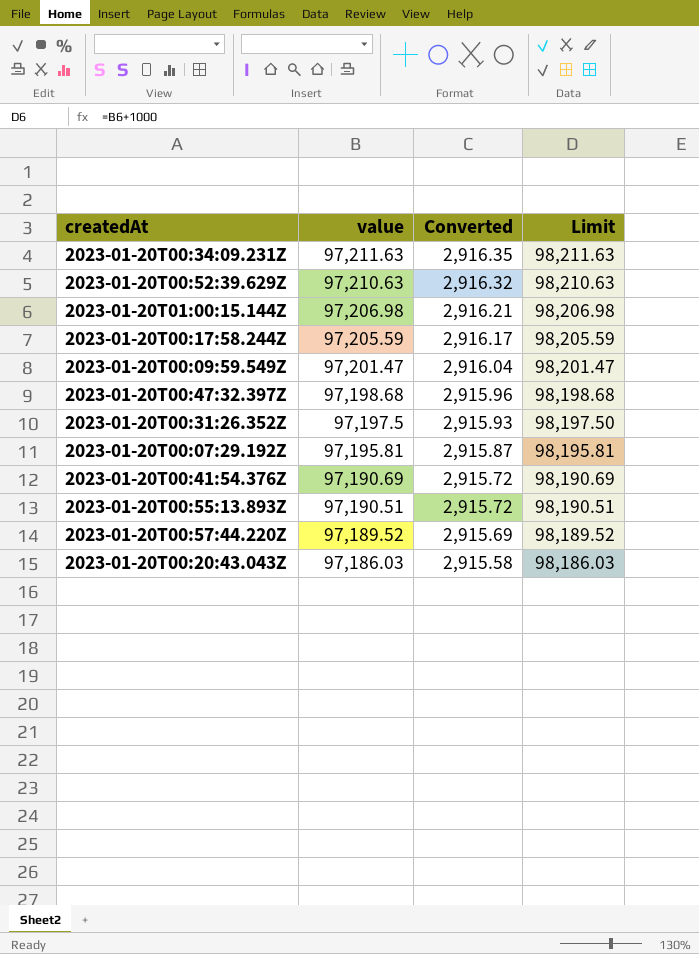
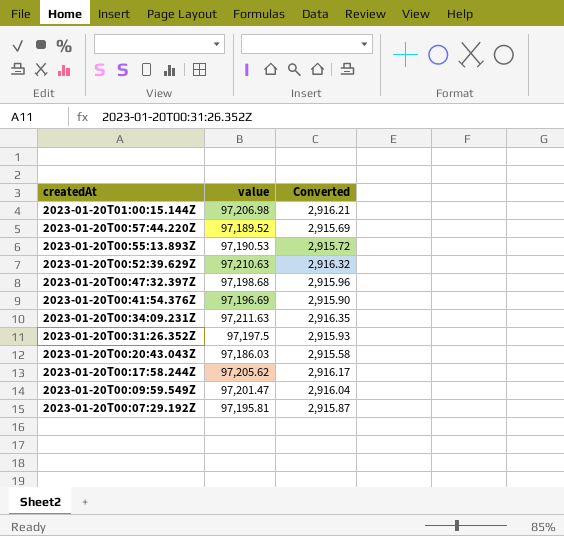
row order: value descending -> createdAt descending
column Limit | formula: [value] + 1000 -> none
2023-01-20T00:55:13.893Z | value: 97,190.51 -> 97,190.53
2023-01-20T00:41:54.376Z | value: 97,190.69 -> 97,196.69
2023-01-20T00:41:54.376Z | Converted: 2,915.72 -> 2,915.90
2023-01-20T00:17:58.244Z | value: 97,205.59 -> 97,205.62

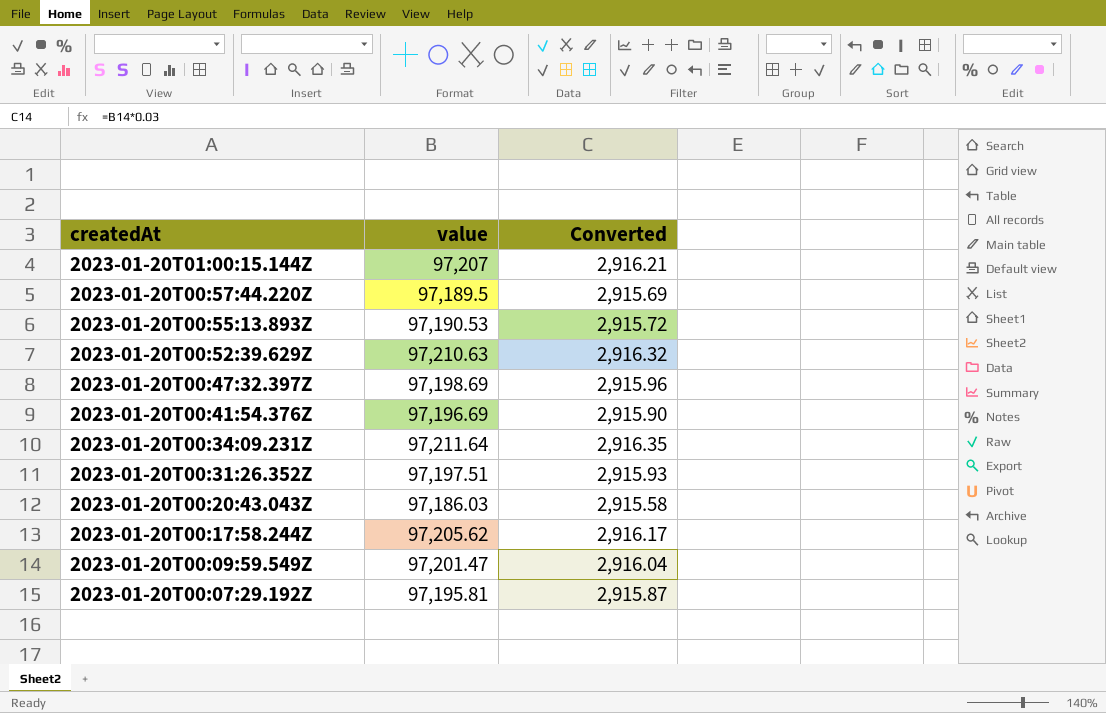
2023-01-20T01:00:15.144Z | value: 97,206.98 -> 97,207
2023-01-20T00:57:44.220Z | value: 97,189.52 -> 97,189.5
2023-01-20T00:47:32.397Z | value: 97,198.68 -> 97,198.69
2023-01-20T00:34:09.231Z | value: 97,211.63 -> 97,211.64
2023-01-20T00:31:26.352Z | value: 97,197.5 -> 97,197.51

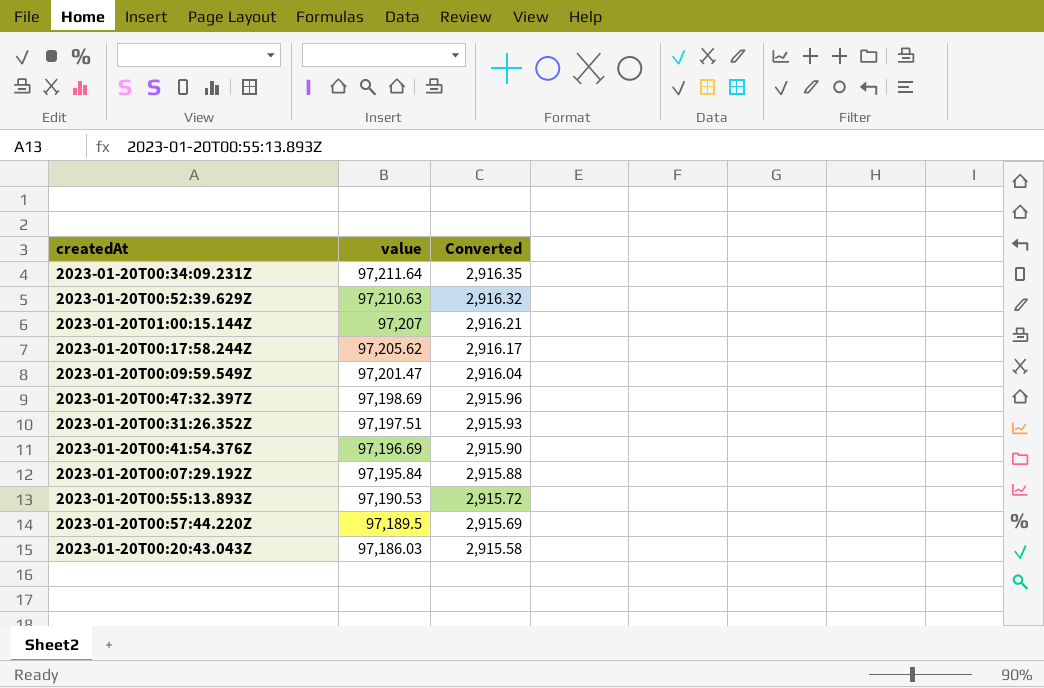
row order: createdAt descending -> value descending
2023-01-20T00:07:29.192Z | value: 97,195.81 -> 97,195.84
2023-01-20T00:07:29.192Z | Converted: 2,915.87 -> 2,915.88

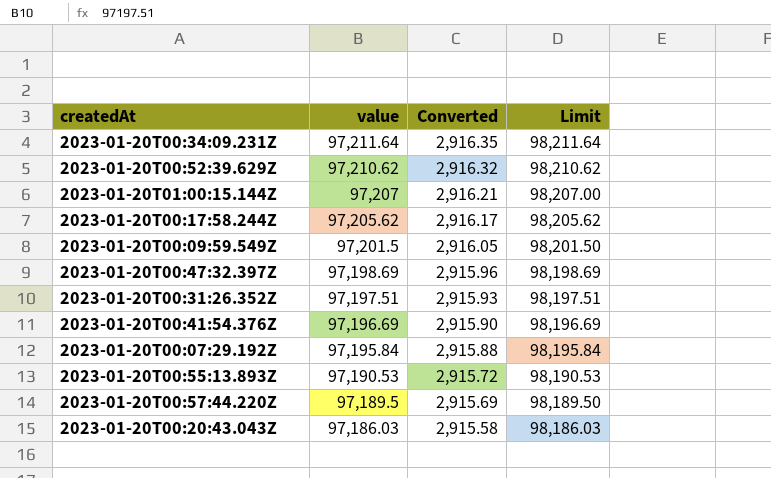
column Limit | formula: none -> [value] + 1000
2023-01-20T00:52:39.629Z | value: 97,210.63 -> 97,210.62
2023-01-20T00:09:59.549Z | value: 97,201.47 -> 97,201.5
2023-01-20T00:09:59.549Z | Converted: 2,916.04 -> 2,916.05

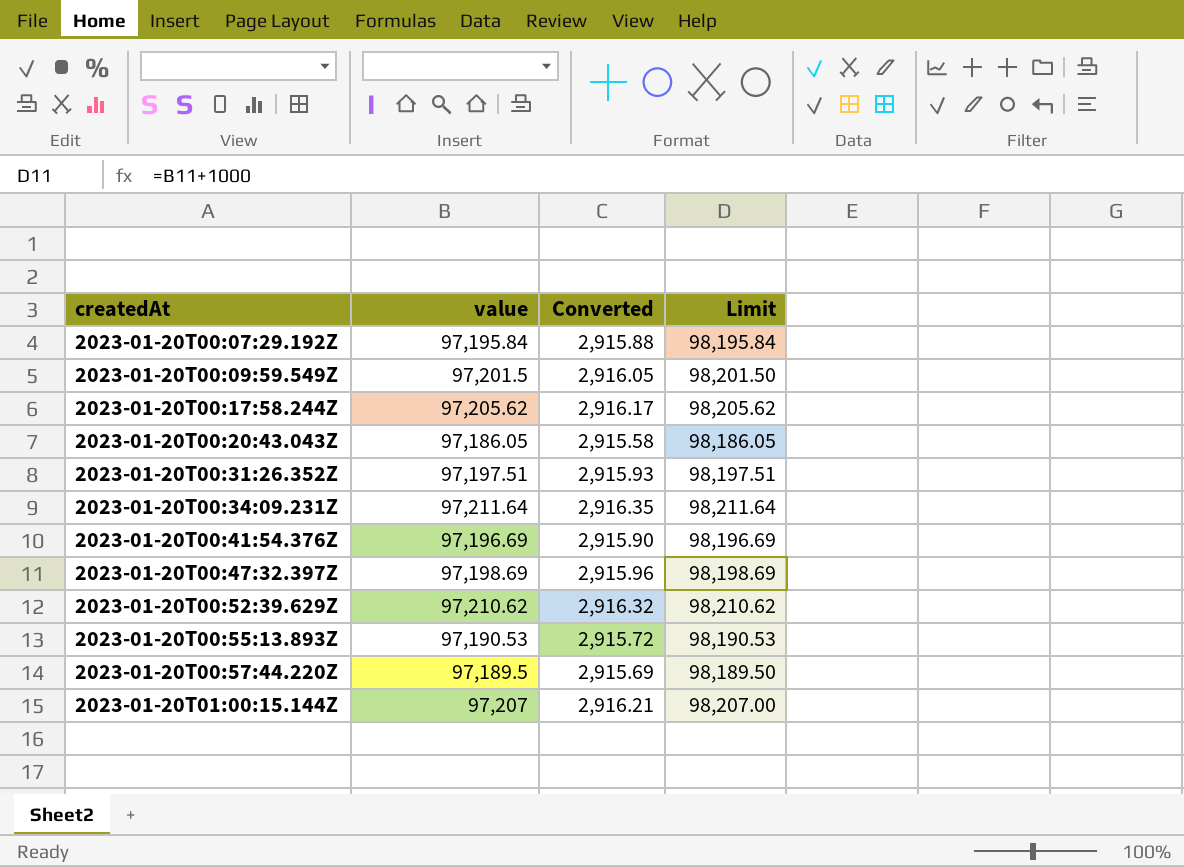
row order: value descending -> createdAt ascending
2023-01-20T00:20:43.043Z | value: 97,186.03 -> 97,186.05
2023-01-20T00:20:43.043Z | Limit: 98,186.03 -> 98,186.05

